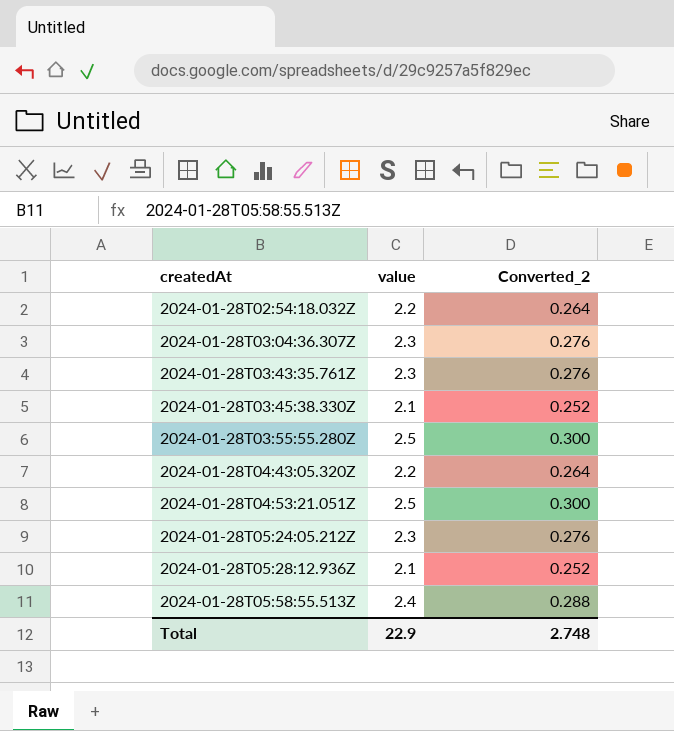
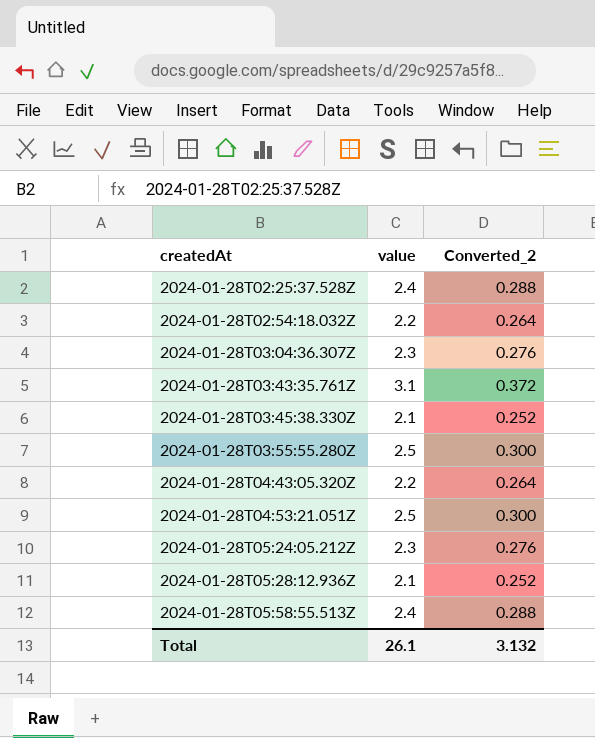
row 2024-01-28T02:25:37.528Z: none -> 2.4 | 0.288
2024-01-28T03:43:35.761Z | value: 2.3 -> 3.1
2024-01-28T03:43:35.761Z | Converted_2: 0.276 -> 0.372
Total | value: 22.9 -> 26.1
Total | Converted_2: 2.748 -> 3.132

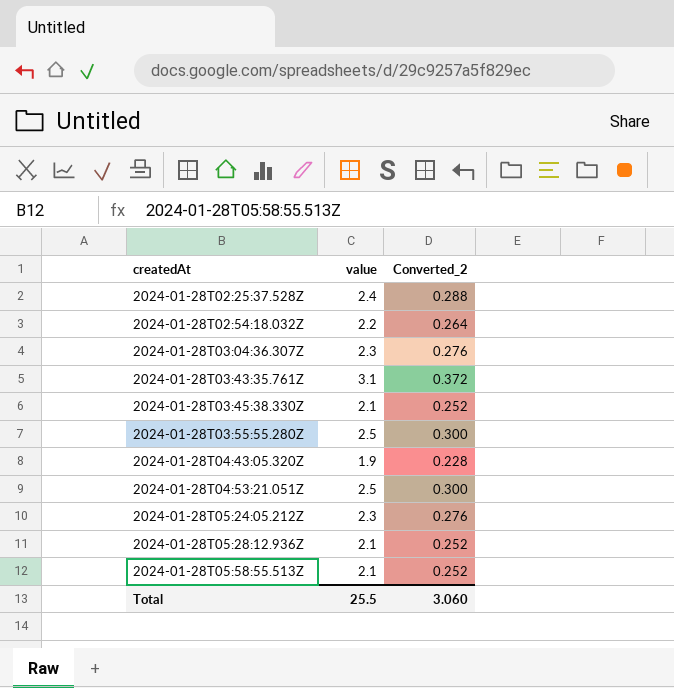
2024-01-28T04:43:05.320Z | value: 2.2 -> 1.9
2024-01-28T04:43:05.320Z | Converted_2: 0.264 -> 0.228
2024-01-28T05:58:55.513Z | value: 2.4 -> 2.1
2024-01-28T05:58:55.513Z | Converted_2: 0.288 -> 0.252
Total | value: 26.1 -> 25.5
Total | Converted_2: 3.132 -> 3.060

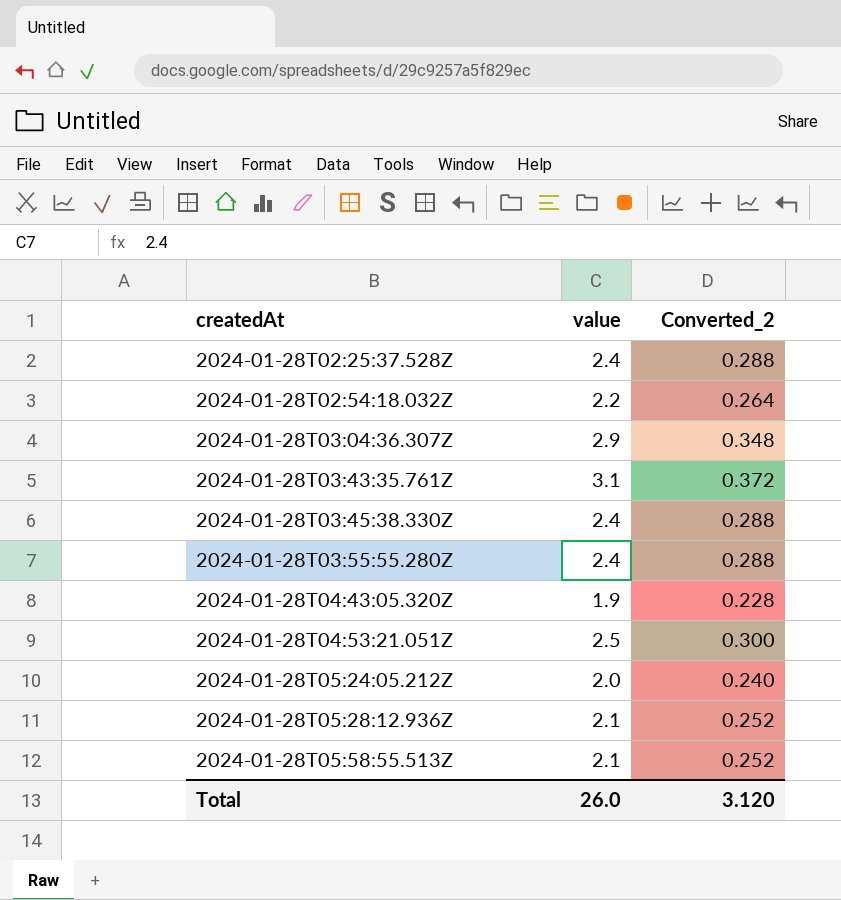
2024-01-28T03:04:36.307Z | value: 2.3 -> 2.9
2024-01-28T03:04:36.307Z | Converted_2: 0.276 -> 0.348
2024-01-28T03:45:38.330Z | value: 2.1 -> 2.4
2024-01-28T03:45:38.330Z | Converted_2: 0.252 -> 0.288
2024-01-28T03:55:55.280Z | value: 2.5 -> 2.4
2024-01-28T03:55:55.280Z | Converted_2: 0.300 -> 0.288
2024-01-28T05:24:05.212Z | value: 2.3 -> 2.0
2024-01-28T05:24:05.212Z | Converted_2: 0.276 -> 0.240
Total | value: 25.5 -> 26.0
Total | Converted_2: 3.060 -> 3.120

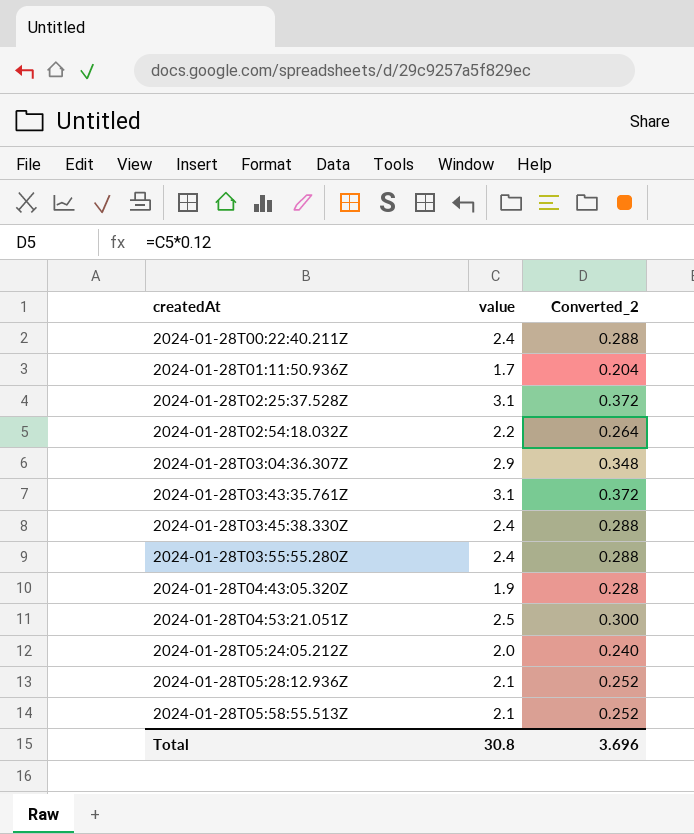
row 2024-01-28T00:22:40.211Z: none -> 2.4 | 0.288
row 2024-01-28T01:11:50.936Z: none -> 1.7 | 0.204
2024-01-28T02:25:37.528Z | value: 2.4 -> 3.1
2024-01-28T02:25:37.528Z | Converted_2: 0.288 -> 0.372
Total | value: 26.0 -> 30.8
Total | Converted_2: 3.120 -> 3.696

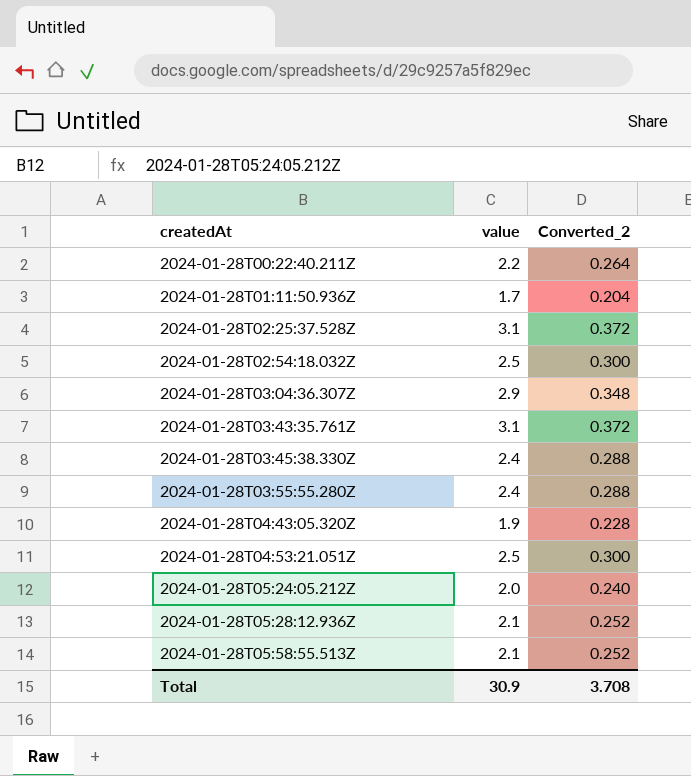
2024-01-28T00:22:40.211Z | value: 2.4 -> 2.2
2024-01-28T00:22:40.211Z | Converted_2: 0.288 -> 0.264
2024-01-28T02:54:18.032Z | value: 2.2 -> 2.5
2024-01-28T02:54:18.032Z | Converted_2: 0.264 -> 0.300
Total | value: 30.8 -> 30.9
Total | Converted_2: 3.696 -> 3.708

